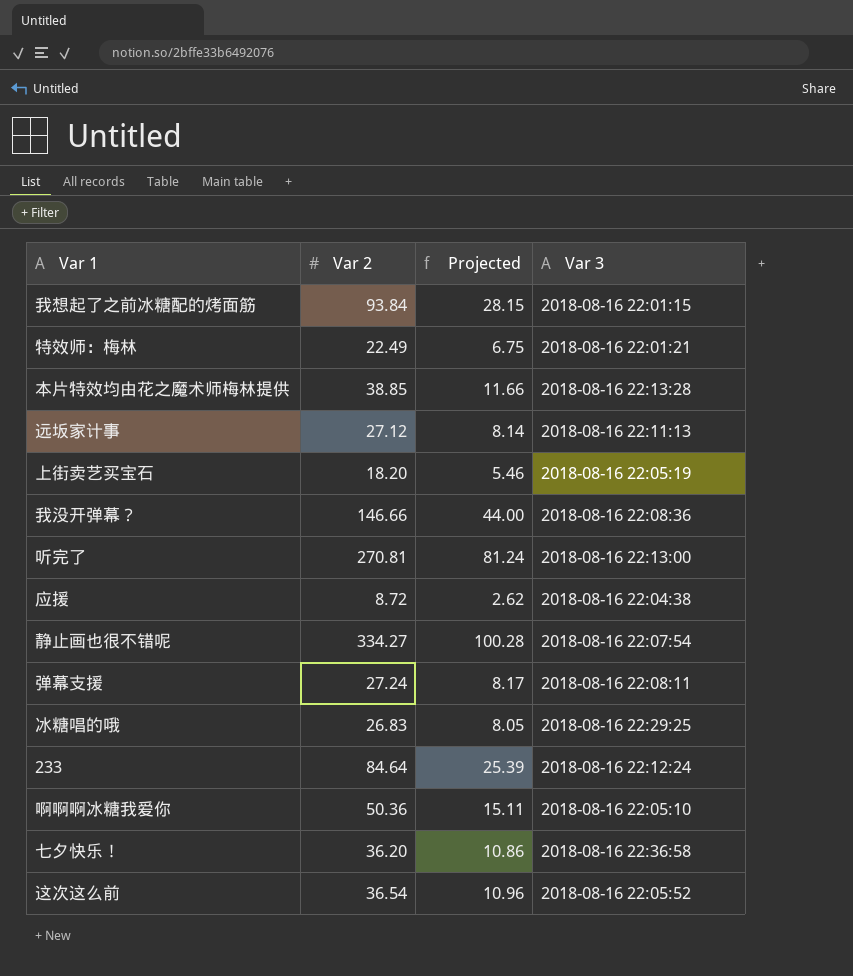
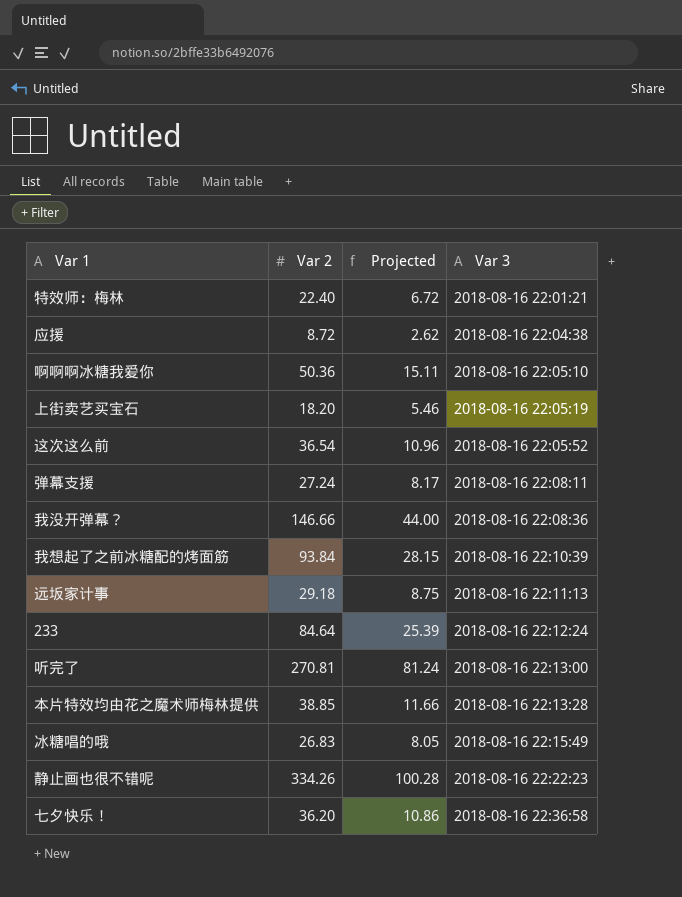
row order: none -> Var 3 ascending
特效师：梅林 | Var 2: 22.49 -> 22.40
特效师：梅林 | Projected: 6.75 -> 6.72
我想起了之前冰糖配的烤面筋 | Var 3: 2018-08-16 22:01:15 -> 2018-08-16 22:10:39
远坂家计事 | Var 2: 27.12 -> 29.18
远坂家计事 | Projected: 8.14 -> 8.75
冰糖唱的哦 | Var 3: 2018-08-16 22:29:25 -> 2018-08-16 22:15:49
静止画也很不错呢 | Var 2: 334.27 -> 334.26
静止画也很不错呢 | Var 3: 2018-08-16 22:07:54 -> 2018-08-16 22:22:23

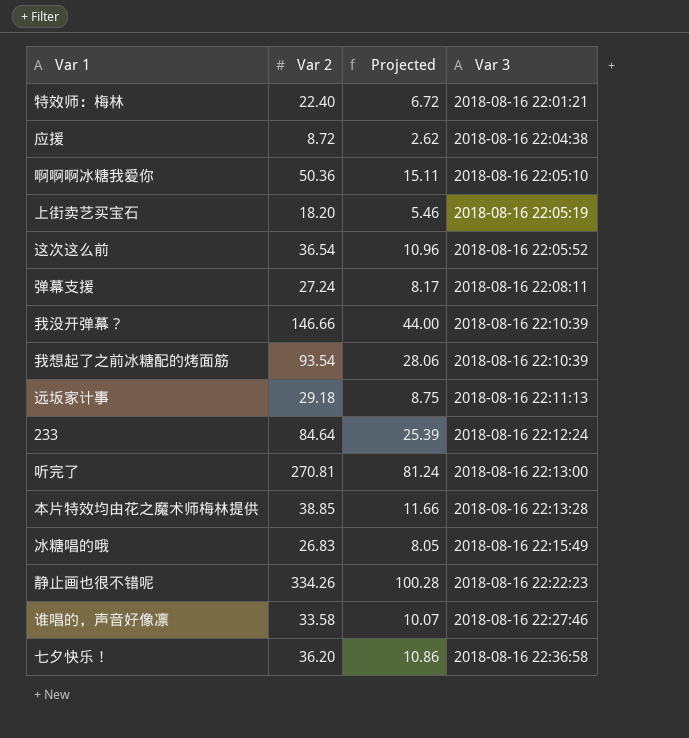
我没开弹幕？ | Var 3: 2018-08-16 22:08:36 -> 2018-08-16 22:10:39
我想起了之前冰糖配的烤面筋 | Var 2: 93.84 -> 93.54
我想起了之前冰糖配的烤面筋 | Projected: 28.15 -> 28.06
row 谁唱的，声音好像凛: none -> 33.58 | 10.07 | 2018-08-16 22:27:46

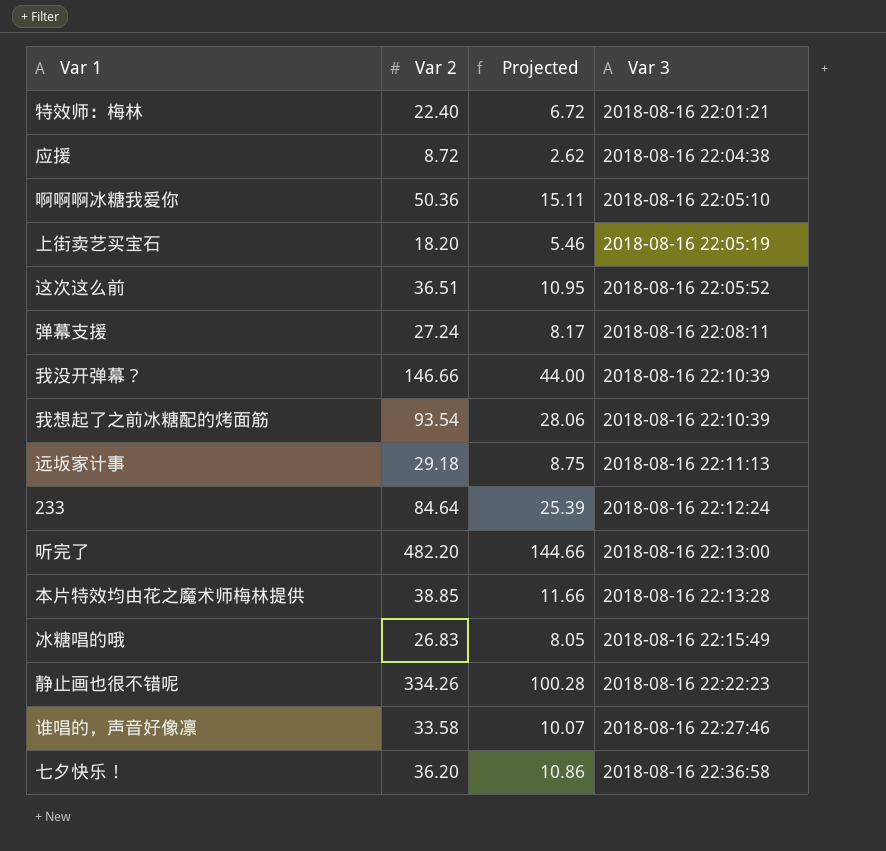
这次这么前 | Var 2: 36.54 -> 36.51
这次这么前 | Projected: 10.96 -> 10.95
听完了 | Var 2: 270.81 -> 482.20
听完了 | Projected: 81.24 -> 144.66

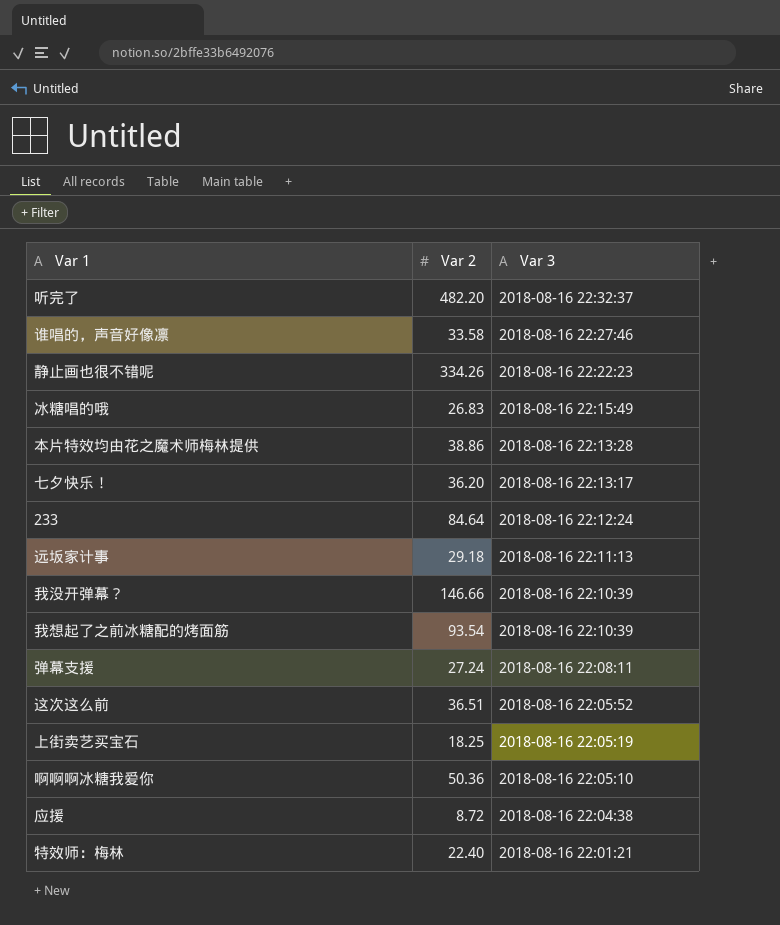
row order: Var 3 ascending -> Var 3 descending
column Projected | formula: [Var 2] * 0.3 -> none
听完了 | Var 3: 2018-08-16 22:13:00 -> 2018-08-16 22:32:37
本片特效均由花之魔术师梅林提供 | Var 2: 38.85 -> 38.86
七夕快乐！ | Var 3: 2018-08-16 22:36:58 -> 2018-08-16 22:13:17
上街卖艺买宝石 | Var 2: 18.20 -> 18.25

